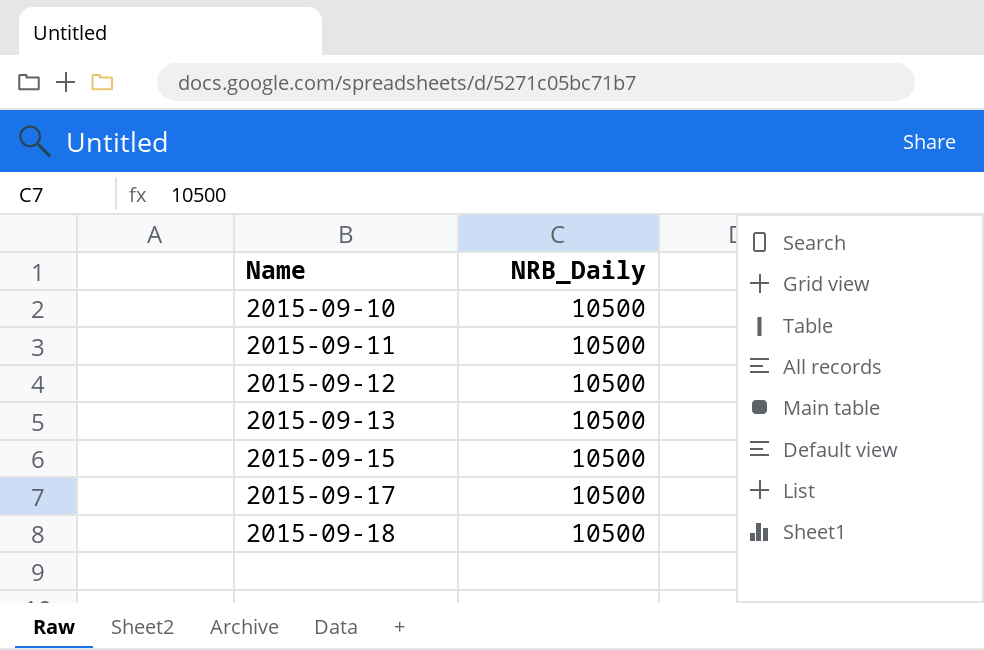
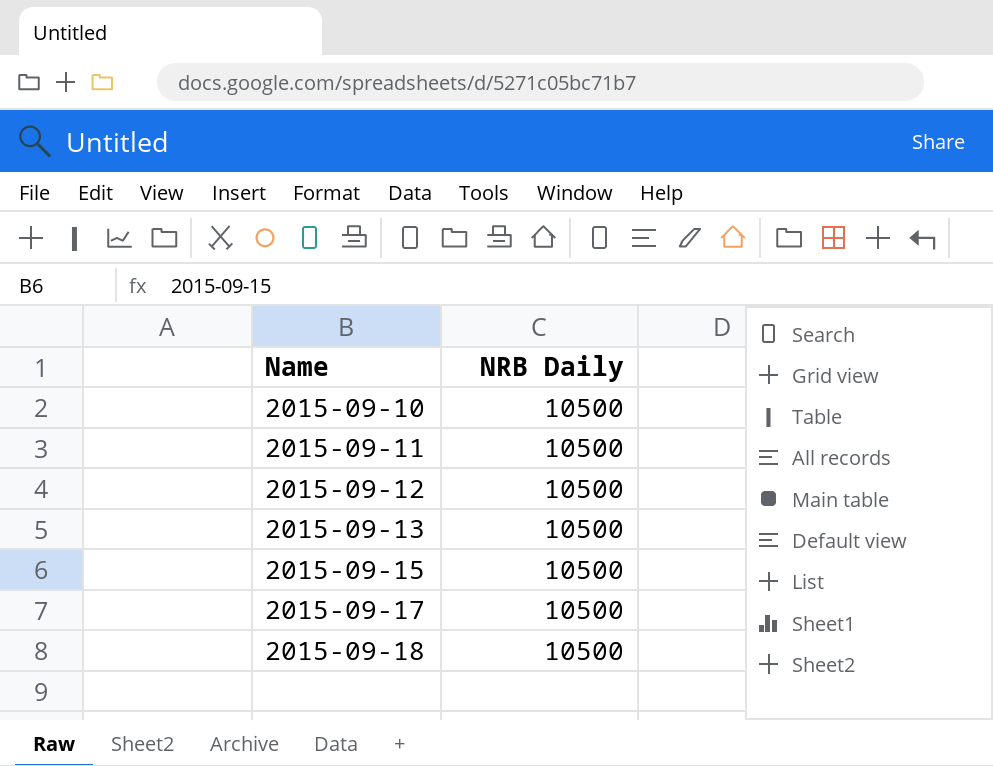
column name: NRB_Daily -> NRB Daily

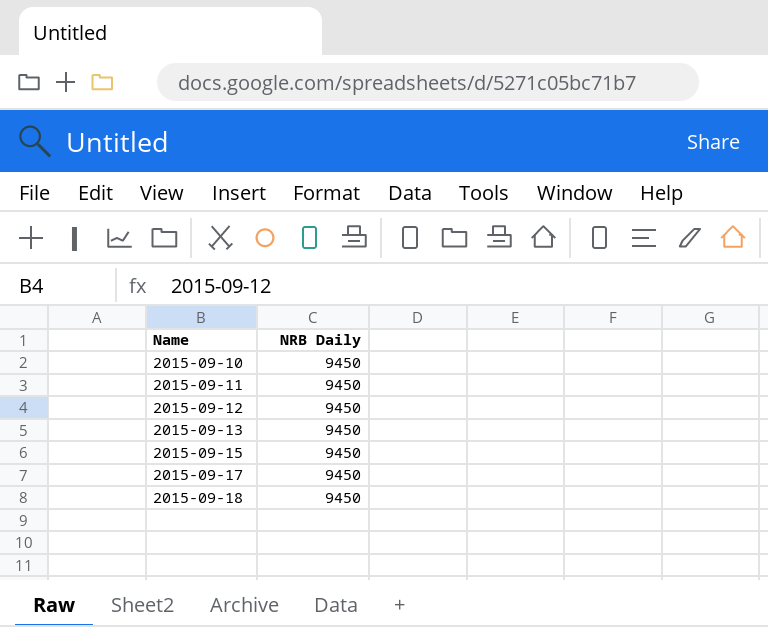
2015-09-10 | NRB Daily: 10500 -> 9450
2015-09-11 | NRB Daily: 10500 -> 9450
2015-09-12 | NRB Daily: 10500 -> 9450
2015-09-13 | NRB Daily: 10500 -> 9450
2015-09-15 | NRB Daily: 10500 -> 9450
2015-09-17 | NRB Daily: 10500 -> 9450
2015-09-18 | NRB Daily: 10500 -> 9450

